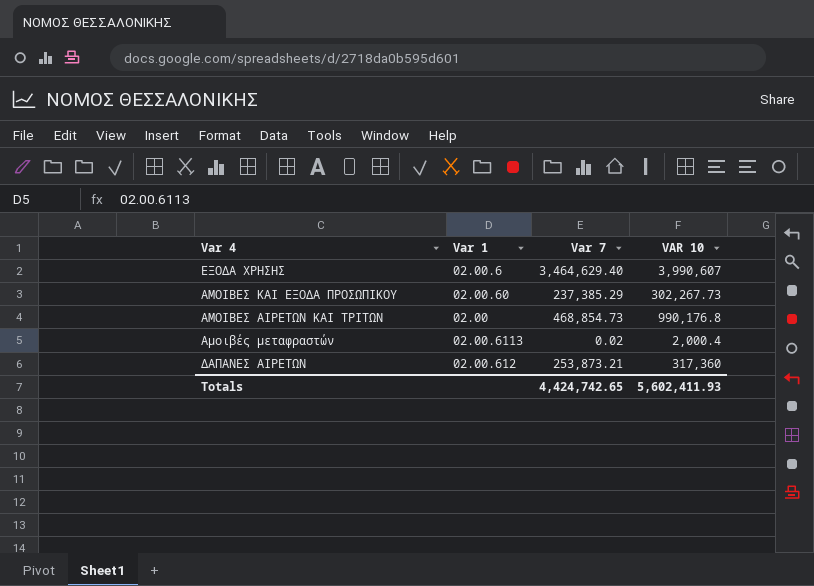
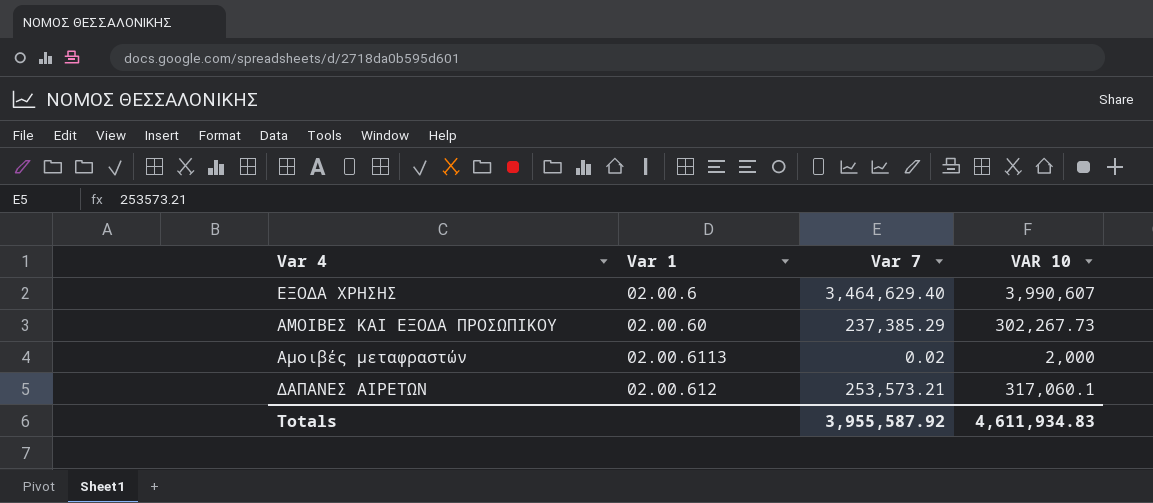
row ΑΜΟΙΒΕΣ ΑΙΡΕΤΩΝ ΚΑΙ ΤΡΙΤΩΝ: 02.00 | 468,854.73 | 990,176.8 -> none
Αμοιβές μεταφραστών | VAR 10: 2,000.4 -> 2,000
ΔΑΠΑΝΕΣ ΑΙΡΕΤΩΝ | Var 7: 253,873.21 -> 253,573.21
ΔΑΠΑΝΕΣ ΑΙΡΕΤΩΝ | VAR 10: 317,360 -> 317,060.1
Totals | Var 7: 4,424,742.65 -> 3,955,587.92
Totals | VAR 10: 5,602,411.93 -> 4,611,934.83

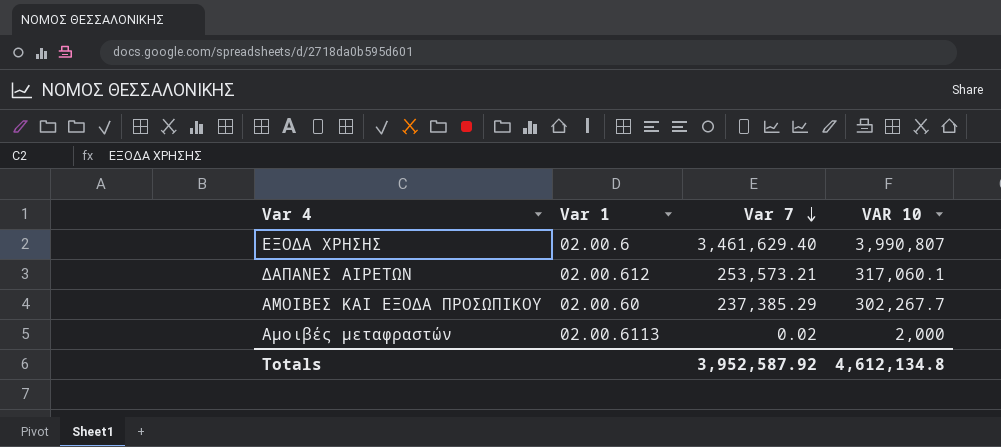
row order: none -> Var 7 descending
ΕΞΟΔΑ ΧΡΗΣΗΣ | Var 7: 3,464,629.40 -> 3,461,629.40
ΕΞΟΔΑ ΧΡΗΣΗΣ | VAR 10: 3,990,607 -> 3,990,807
ΑΜΟΙΒΕΣ ΚΑΙ ΕΞΟΔΑ ΠΡΟΣΩΠΙΚΟΥ | VAR 10: 302,267.73 -> 302,267.7
Totals | Var 7: 3,955,587.92 -> 3,952,587.92
Totals | VAR 10: 4,611,934.83 -> 4,612,134.8

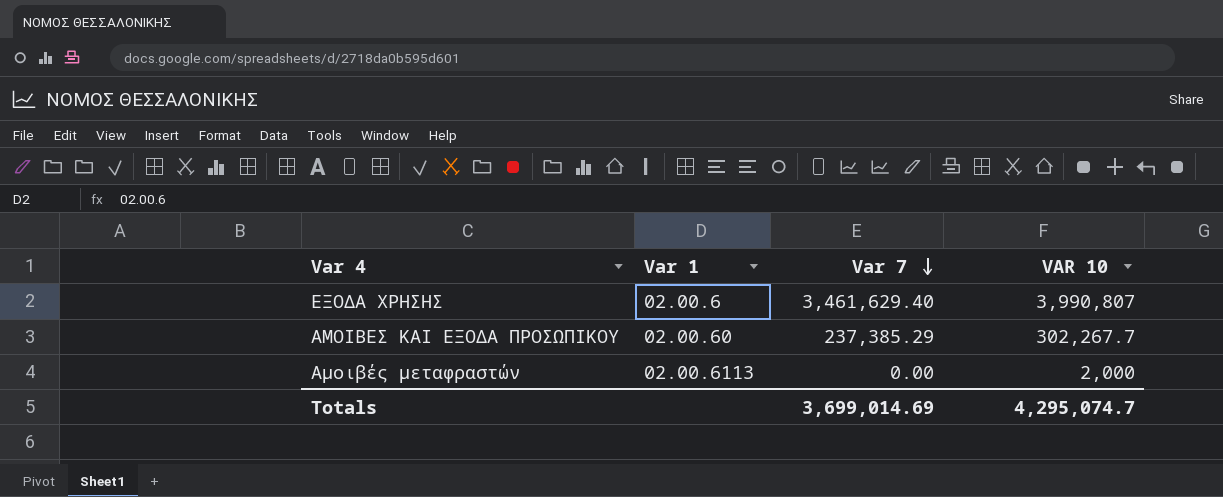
row ΔΑΠΑΝΕΣ ΑΙΡΕΤΩΝ: 02.00.612 | 253,573.21 | 317,060.1 -> none
Αμοιβές μεταφραστών | Var 7: 0.02 -> 0.00
Totals | Var 7: 3,952,587.92 -> 3,699,014.69
Totals | VAR 10: 4,612,134.8 -> 4,295,074.7

